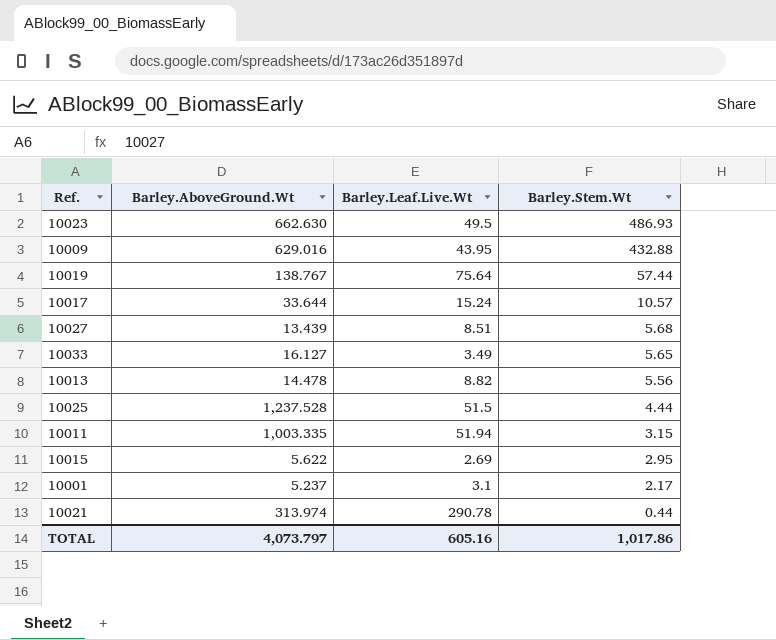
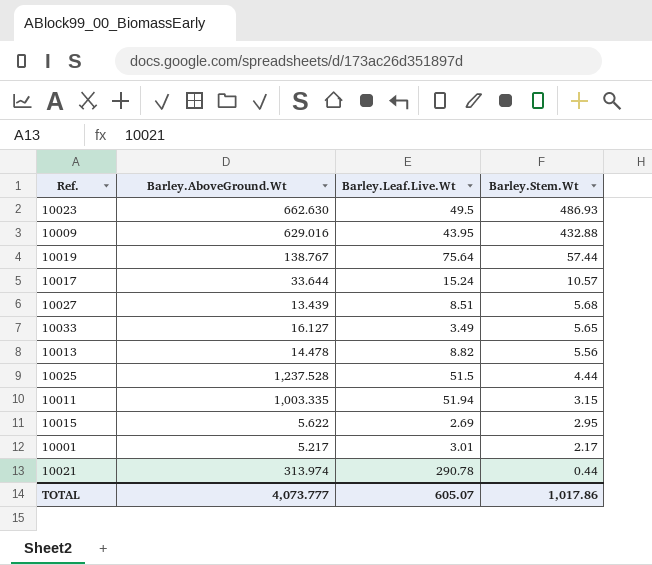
10001 | Barley.AboveGround.Wt: 5.237 -> 5.217
10001 | Barley.Leaf.Live.Wt: 3.1 -> 3.01
TOTAL | Barley.AboveGround.Wt: 4,073.797 -> 4,073.777
TOTAL | Barley.Leaf.Live.Wt: 605.16 -> 605.07

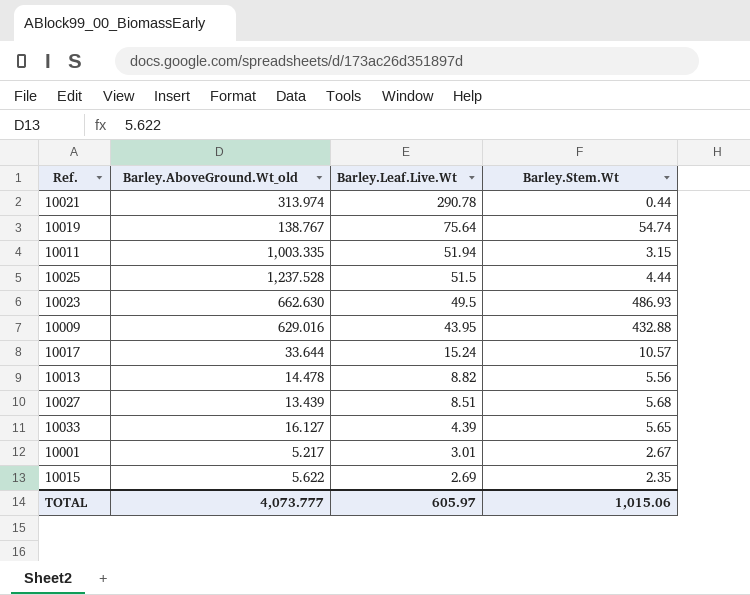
row order: Barley.Stem.Wt descending -> Barley.Leaf.Live.Wt descending
column name: Barley.AboveGround.Wt -> Barley.AboveGround.Wt_old
10019 | Barley.Stem.Wt: 57.44 -> 54.74
10033 | Barley.Leaf.Live.Wt: 3.49 -> 4.39
10001 | Barley.Stem.Wt: 2.17 -> 2.67
10015 | Barley.Stem.Wt: 2.95 -> 2.35
TOTAL | Barley.Leaf.Live.Wt: 605.07 -> 605.97
TOTAL | Barley.Stem.Wt: 1,017.86 -> 1,015.06

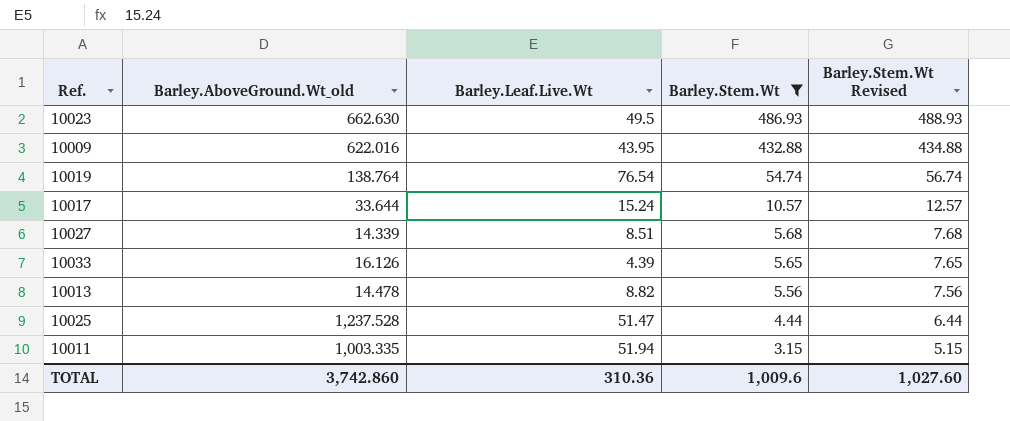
filter: none -> Barley.Stem.Wt >= 3.15
row order: Barley.Leaf.Live.Wt descending -> Barley.Stem.Wt descending
column Barley.Stem.Wt Revised | formula: none -> [Barley.Stem.Wt] + 2
10009 | Barley.AboveGround.Wt_old: 629.016 -> 622.016
10019 | Barley.AboveGround.Wt_old: 138.767 -> 138.764
10019 | Barley.Leaf.Live.Wt: 75.64 -> 76.54
10027 | Barley.AboveGround.Wt_old: 13.439 -> 14.339
10033 | Barley.AboveGround.Wt_old: 16.127 -> 16.126
10025 | Barley.Leaf.Live.Wt: 51.5 -> 51.47
TOTAL | Barley.AboveGround.Wt_old: 4,073.777 -> 3,742.860
TOTAL | Barley.Leaf.Live.Wt: 605.97 -> 310.36
TOTAL | Barley.Stem.Wt: 1,015.06 -> 1,009.6

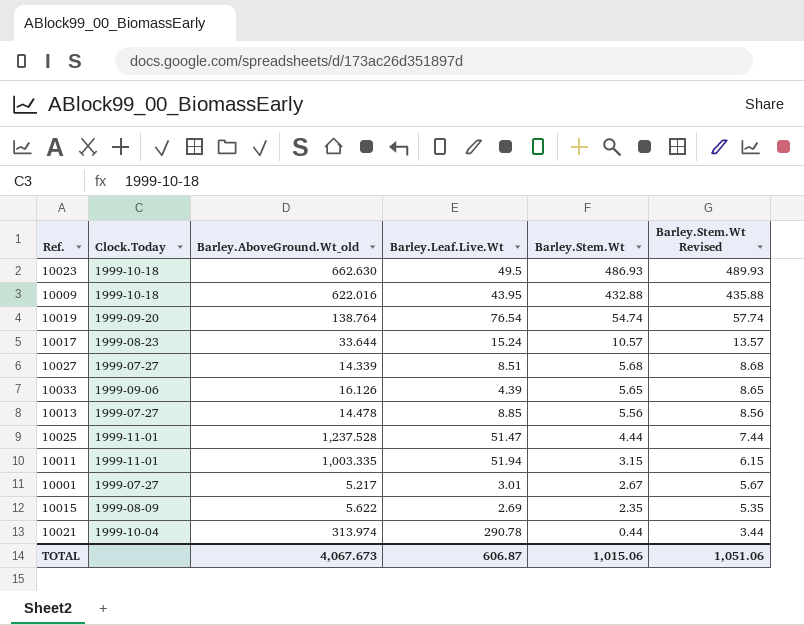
filter: Barley.Stem.Wt >= 3.15 -> none
column Clock.Today | position: none -> 2
column Barley.Stem.Wt Revised | formula: [Barley.Stem.Wt] + 2 -> [Barley.Stem.Wt] + 3
10013 | Barley.Leaf.Live.Wt: 8.82 -> 8.85
TOTAL | Barley.AboveGround.Wt_old: 3,742.860 -> 4,067.673
TOTAL | Barley.Leaf.Live.Wt: 310.36 -> 606.87
TOTAL | Barley.Stem.Wt: 1,009.6 -> 1,015.06
TOTAL | Barley.Stem.Wt Revised: 1,027.60 -> 1,051.06

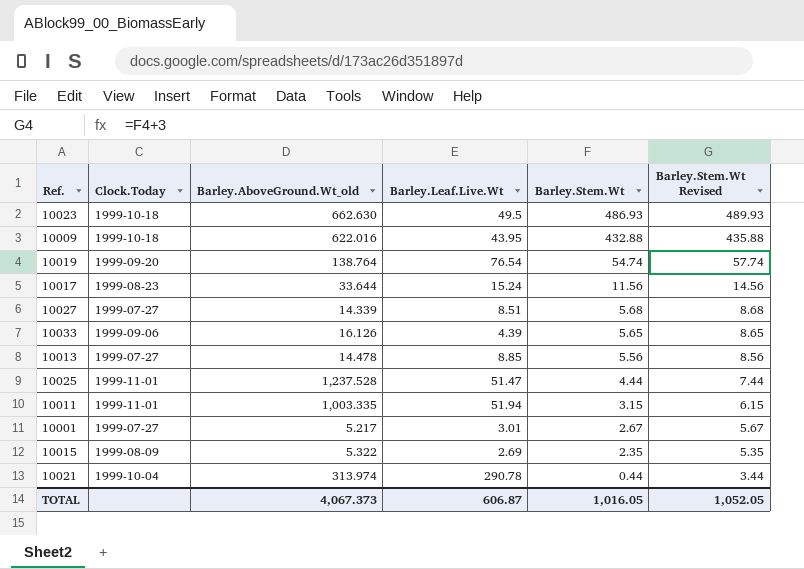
10017 | Barley.Stem.Wt: 10.57 -> 11.56
10017 | Barley.Stem.Wt Revised: 13.57 -> 14.56
10015 | Barley.AboveGround.Wt_old: 5.622 -> 5.322
TOTAL | Barley.AboveGround.Wt_old: 4,067.673 -> 4,067.373
TOTAL | Barley.Stem.Wt: 1,015.06 -> 1,016.05
TOTAL | Barley.Stem.Wt Revised: 1,051.06 -> 1,052.05

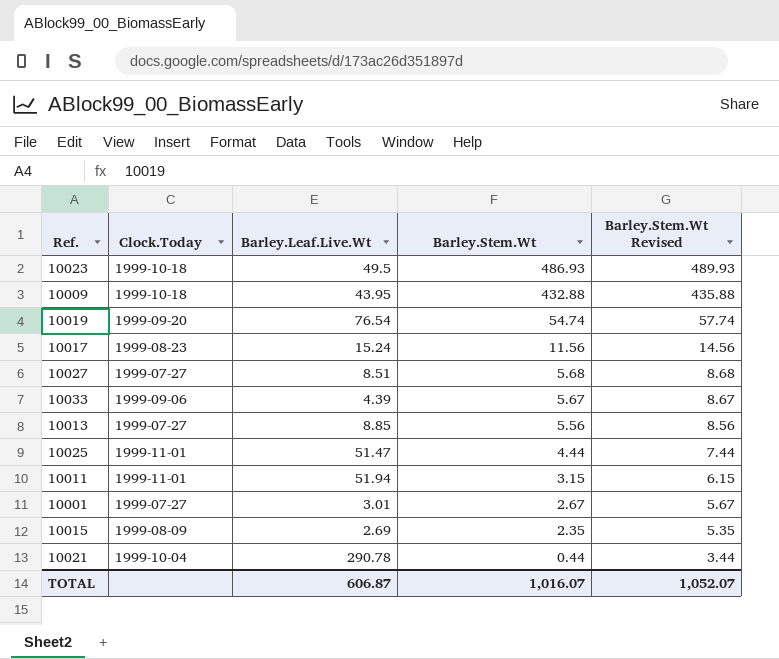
column Barley.AboveGround.Wt_old | position: 3 -> none
10033 | Barley.Stem.Wt: 5.65 -> 5.67
10033 | Barley.Stem.Wt Revised: 8.65 -> 8.67
TOTAL | Barley.Stem.Wt: 1,016.05 -> 1,016.07
TOTAL | Barley.Stem.Wt Revised: 1,052.05 -> 1,052.07

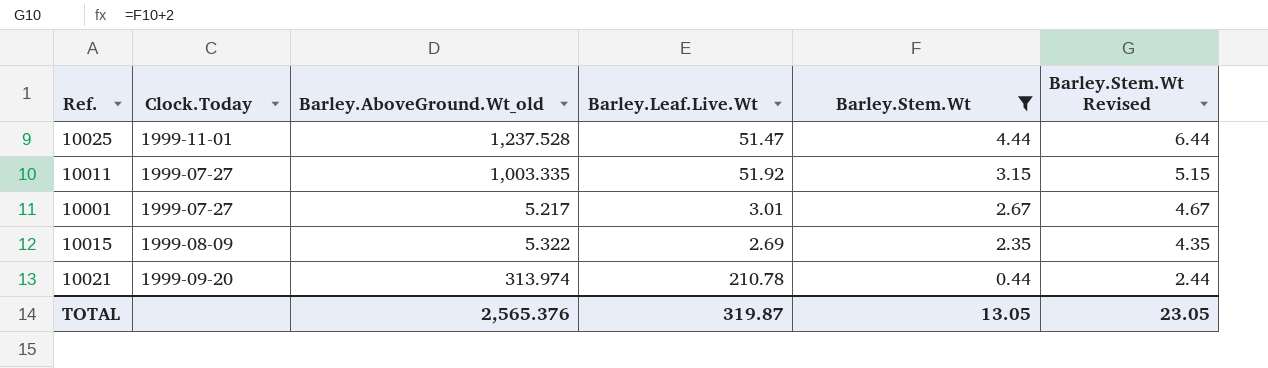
filter: none -> Barley.Stem.Wt <= 4.44
column Barley.AboveGround.Wt_old | position: none -> 3
column Barley.Stem.Wt Revised | formula: [Barley.Stem.Wt] + 3 -> [Barley.Stem.Wt] + 2
10011 | Clock.Today: 1999-11-01 -> 1999-07-27
10011 | Barley.Leaf.Live.Wt: 51.94 -> 51.92
10021 | Clock.Today: 1999-10-04 -> 1999-09-20
10021 | Barley.Leaf.Live.Wt: 290.78 -> 210.78
TOTAL | Barley.Leaf.Live.Wt: 606.87 -> 319.87
TOTAL | Barley.Stem.Wt: 1,016.07 -> 13.05
TOTAL | Barley.Stem.Wt Revised: 1,052.07 -> 23.05

